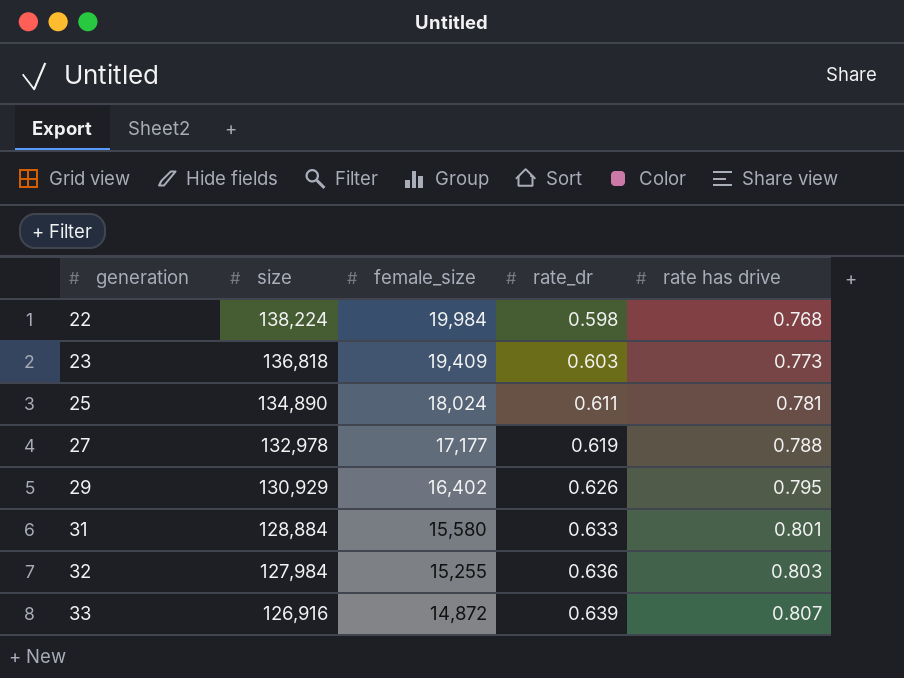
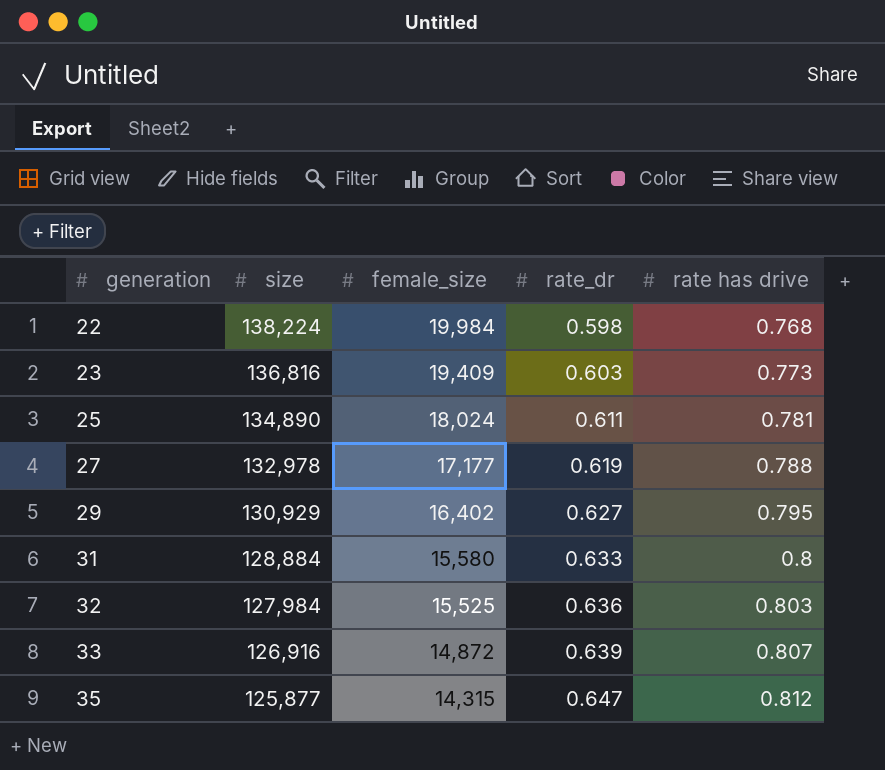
23 | size: 136,818 -> 136,816
29 | rate_dr: 0.626 -> 0.627
31 | rate has drive: 0.801 -> 0.8
32 | female_size: 15,255 -> 15,525
row 35: none -> 125,877 | 14,315 | 0.647 | 0.812

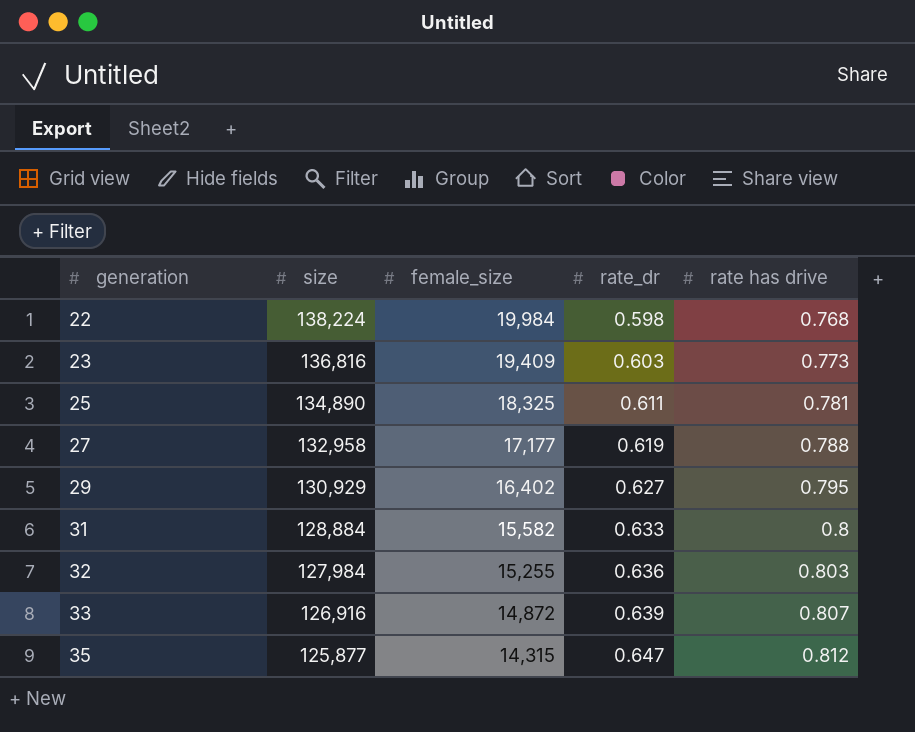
25 | female_size: 18,024 -> 18,325
27 | size: 132,978 -> 132,958
31 | female_size: 15,580 -> 15,582
32 | female_size: 15,525 -> 15,255

